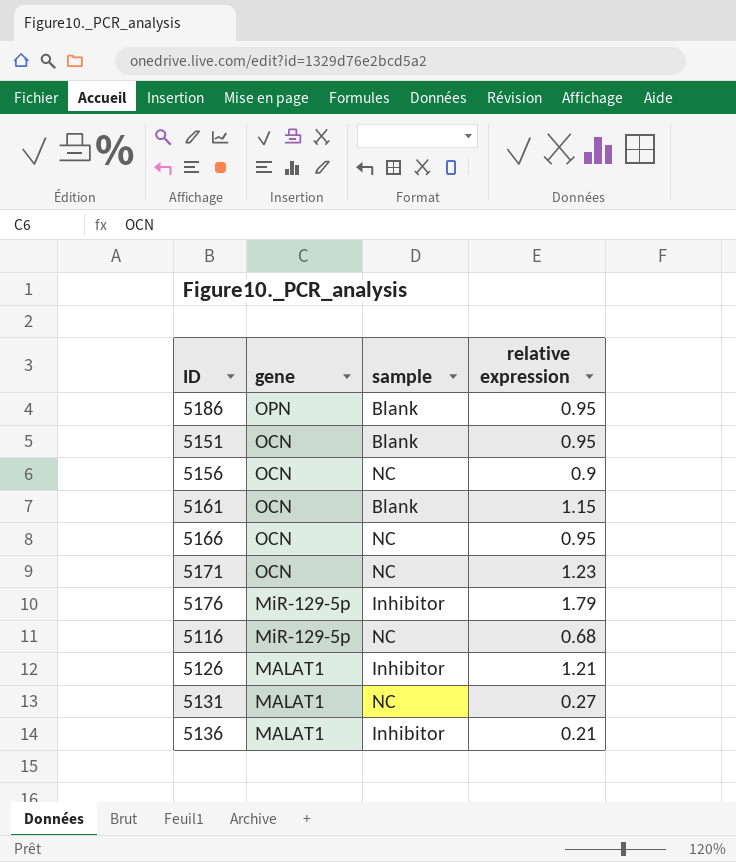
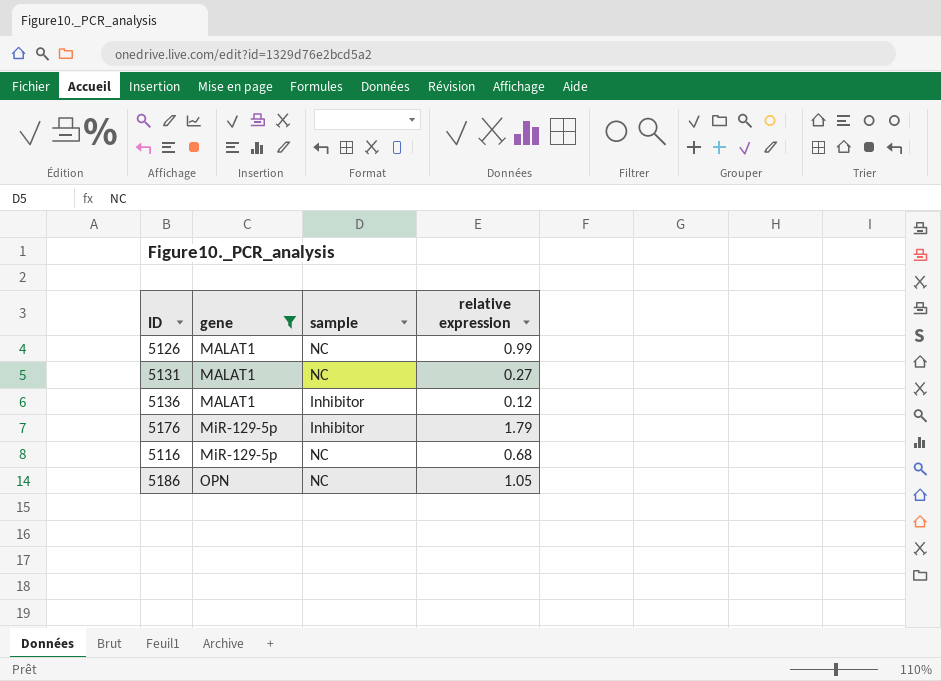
filter: none -> gene != OCN
row order: gene descending -> gene ascending
5126 | sample: Inhibitor -> NC
5126 | relative expression: 1.21 -> 0.99
5136 | relative expression: 0.21 -> 0.12
5186 | sample: Blank -> NC
5186 | relative expression: 0.95 -> 1.05

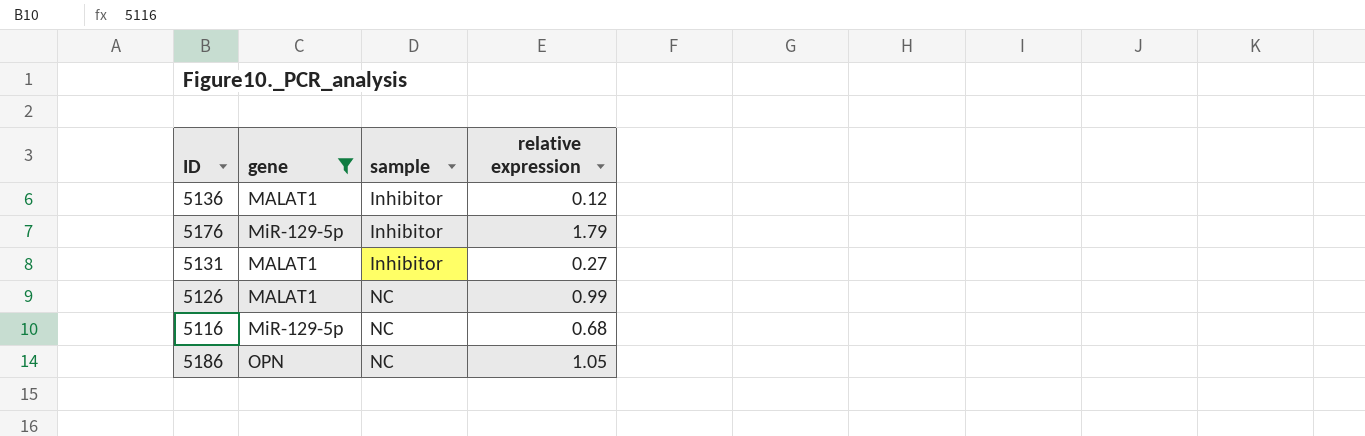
row order: gene ascending -> sample ascending
5131 | sample: NC -> Inhibitor

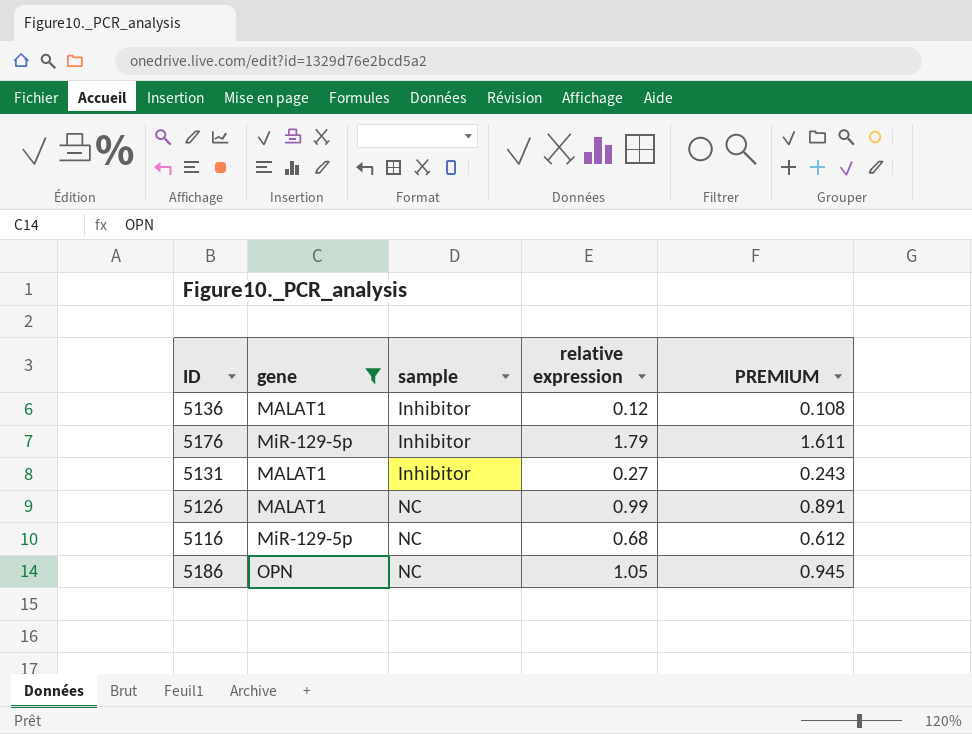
column PREMIUM | formula: none -> [relative expression] * 0.9

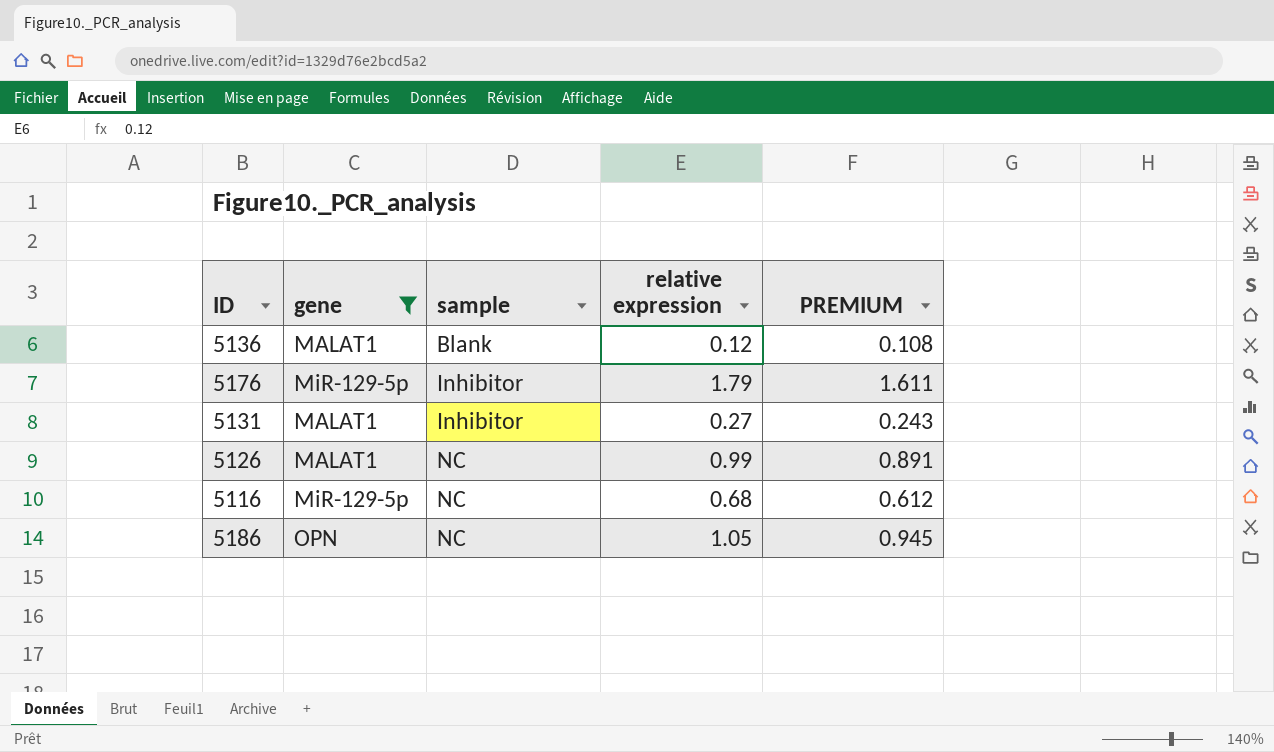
5136 | sample: Inhibitor -> Blank

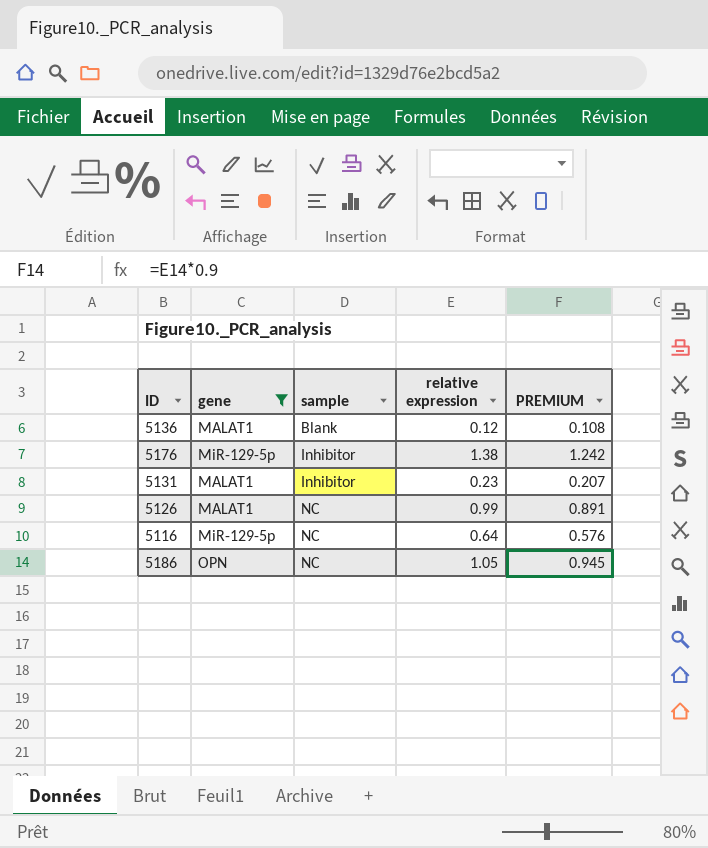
5176 | relative expression: 1.79 -> 1.38
5176 | PREMIUM: 1.611 -> 1.242
5131 | relative expression: 0.27 -> 0.23
5131 | PREMIUM: 0.243 -> 0.207
5116 | relative expression: 0.68 -> 0.64
5116 | PREMIUM: 0.612 -> 0.576

